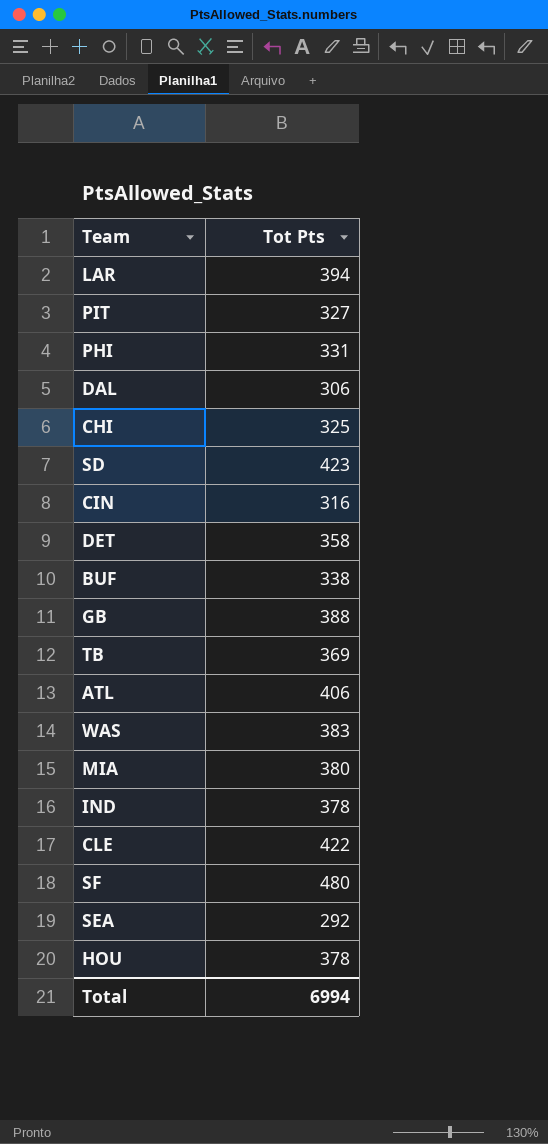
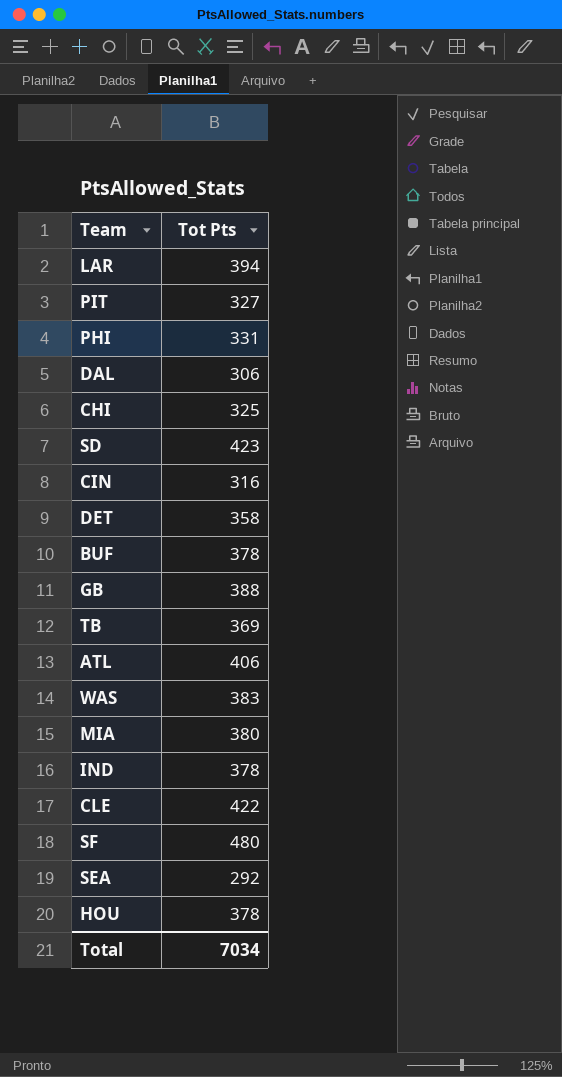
BUF | Tot Pts: 338 -> 378
Total | Tot Pts: 6994 -> 7034

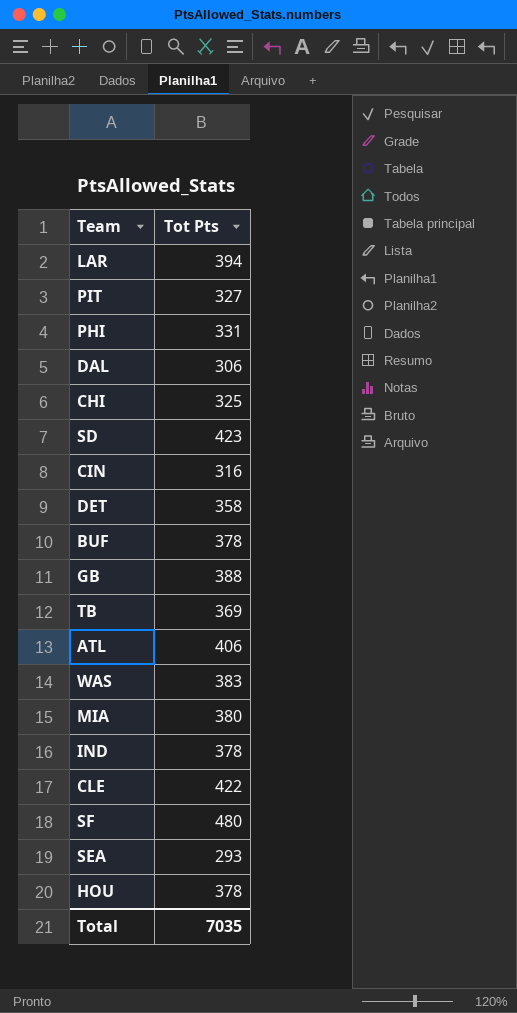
SEA | Tot Pts: 292 -> 293
Total | Tot Pts: 7034 -> 7035

